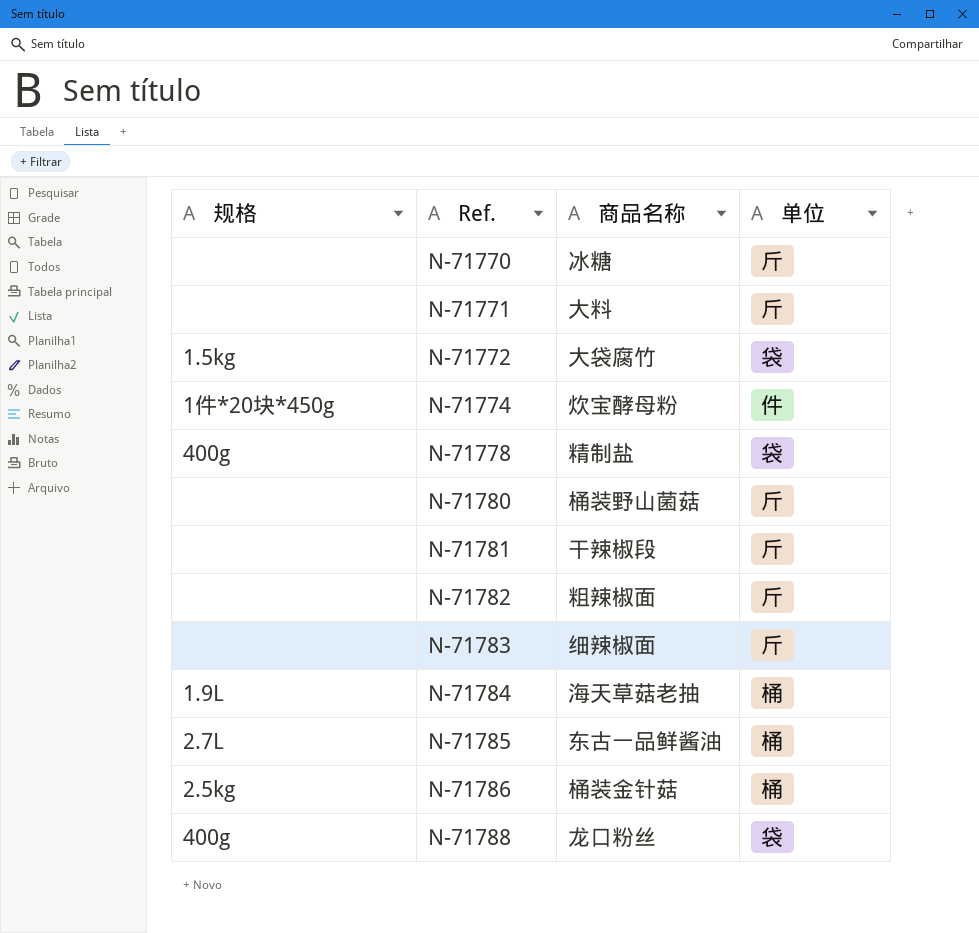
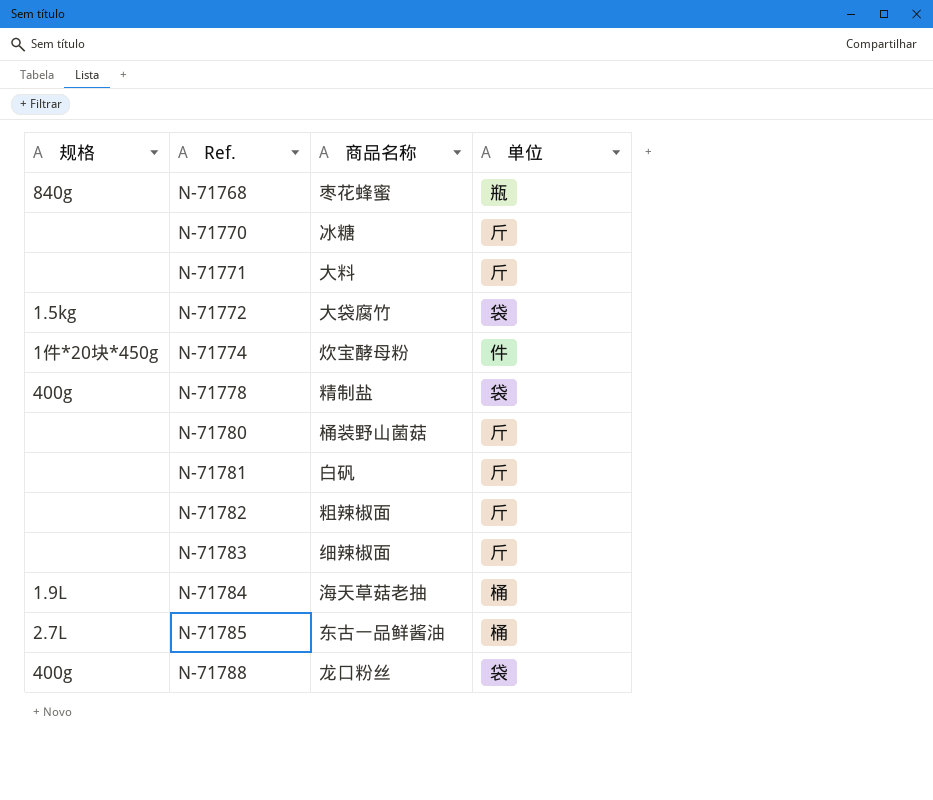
row N-71786: 2.5kg | 桶装金针菇 | 桶 -> none
row N-71768: none -> 840g | 枣花蜂蜜 | 瓶
N-71781 | 商品名称: 干辣椒段 -> 白矾

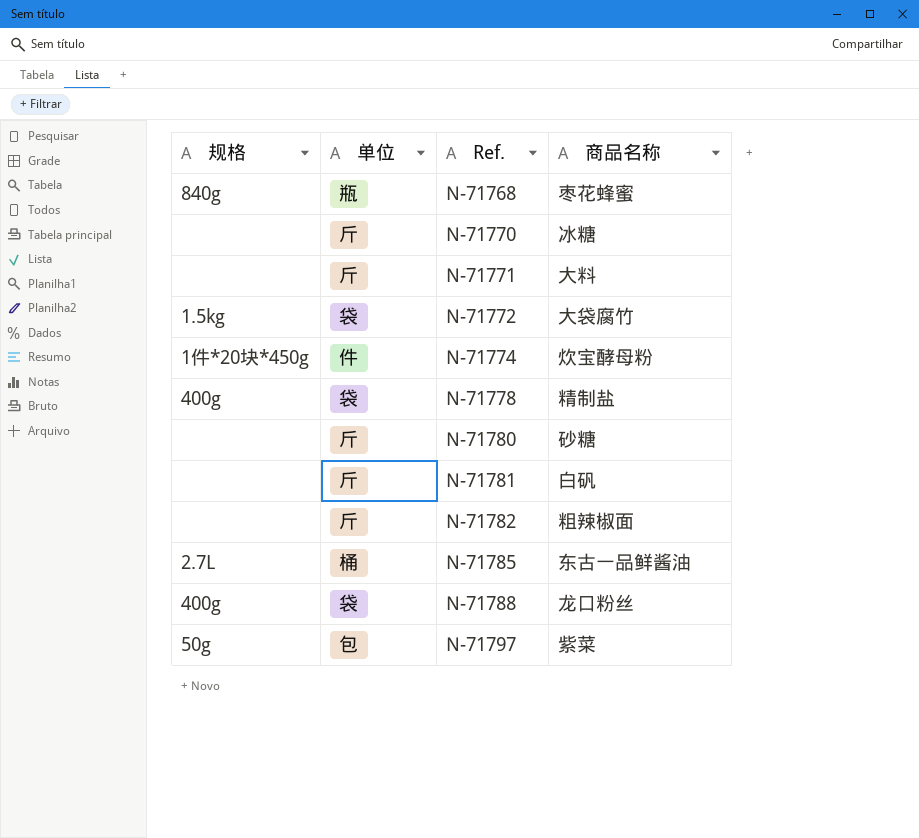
column 单位 | position: 4 -> 2
row N-71783: none | 细辣椒面 | 斤 -> none
row N-71784: 1.9L | 海天草菇老抽 | 桶 -> none
N-71780 | 商品名称: 桶装野山菌菇 -> 砂糖
row N-71797: none -> 50g | 包 | 紫菜

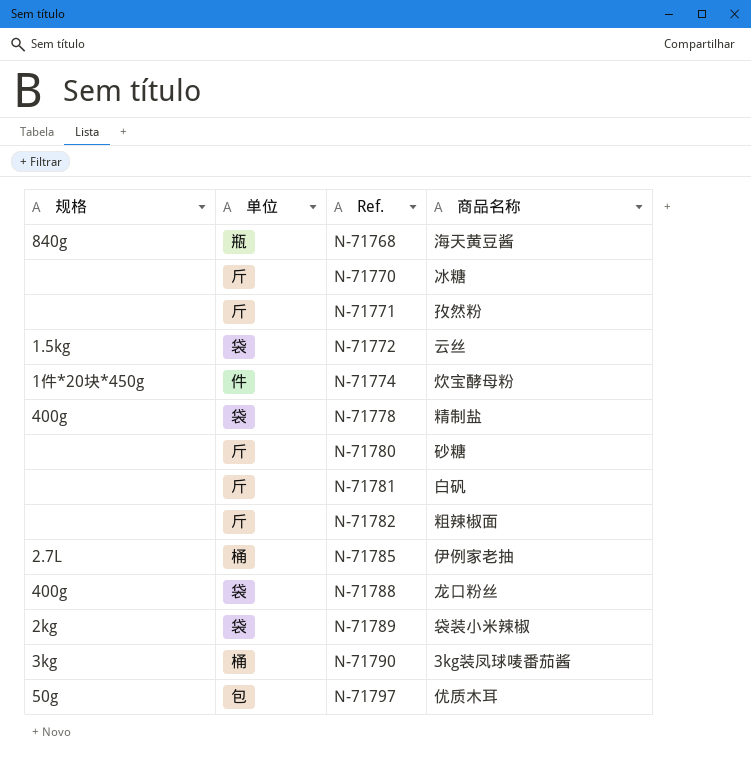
N-71768 | 商品名称: 枣花蜂蜜 -> 海天黄豆酱
N-71771 | 商品名称: 大料 -> 孜然粉
N-71772 | 商品名称: 大袋腐竹 -> 云丝
N-71785 | 商品名称: 东古一品鲜酱油 -> 伊例家老抽
row N-71789: none -> 2kg | 袋 | 袋装小米辣椒
row N-71790: none -> 3kg | 桶 | 3kg装凤球唛番茄酱
N-71797 | 商品名称: 紫菜 -> 优质木耳

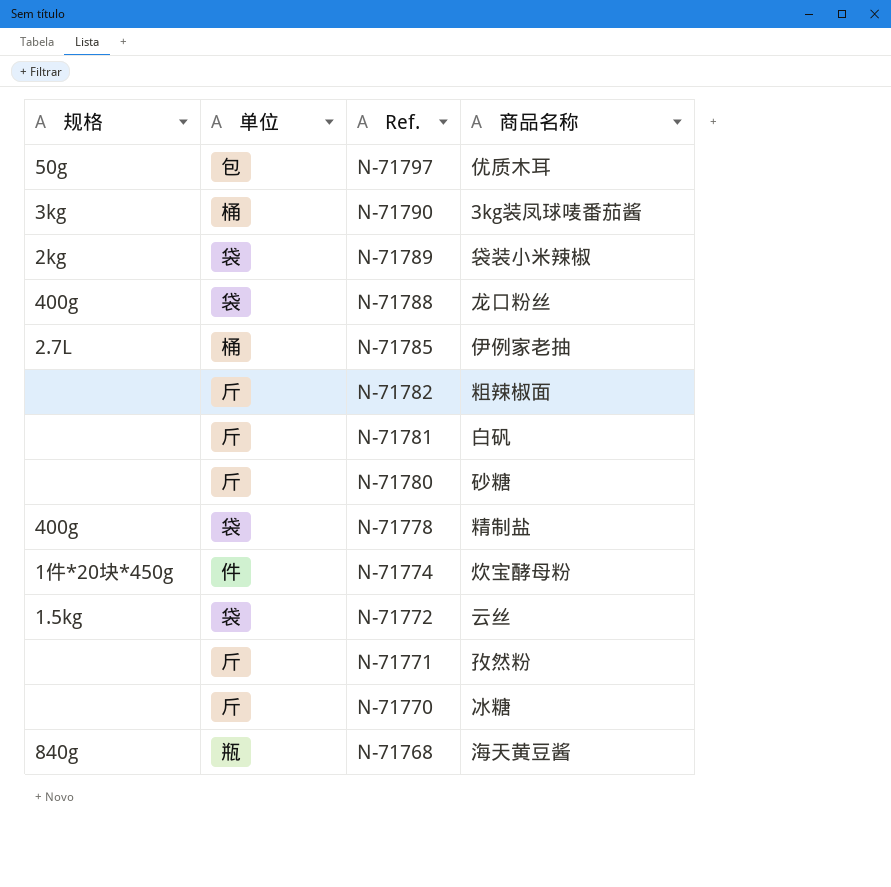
row order: Ref. ascending -> Ref. descending

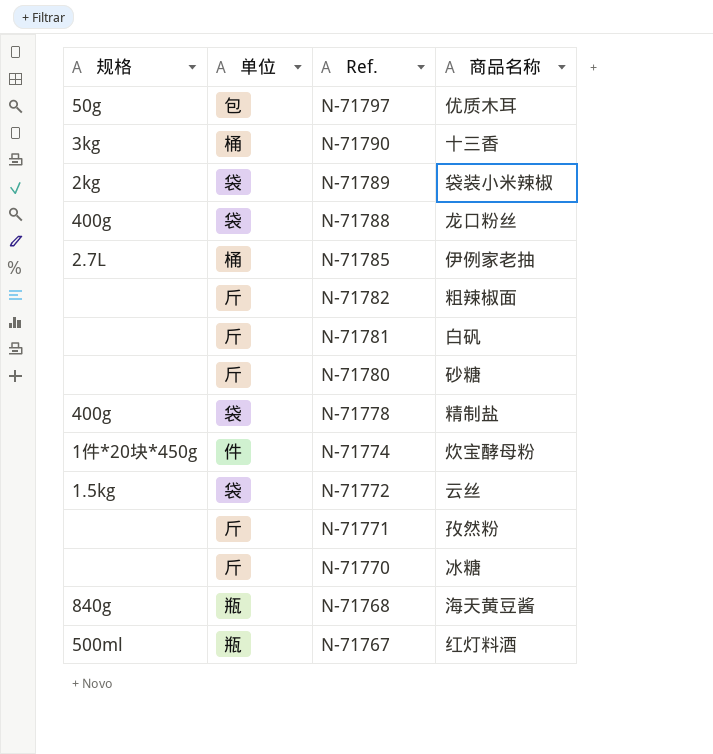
N-71790 | 商品名称: 3kg装凤球唛番茄酱 -> 十三香
row N-71767: none -> 500ml | 瓶 | 红灯料酒

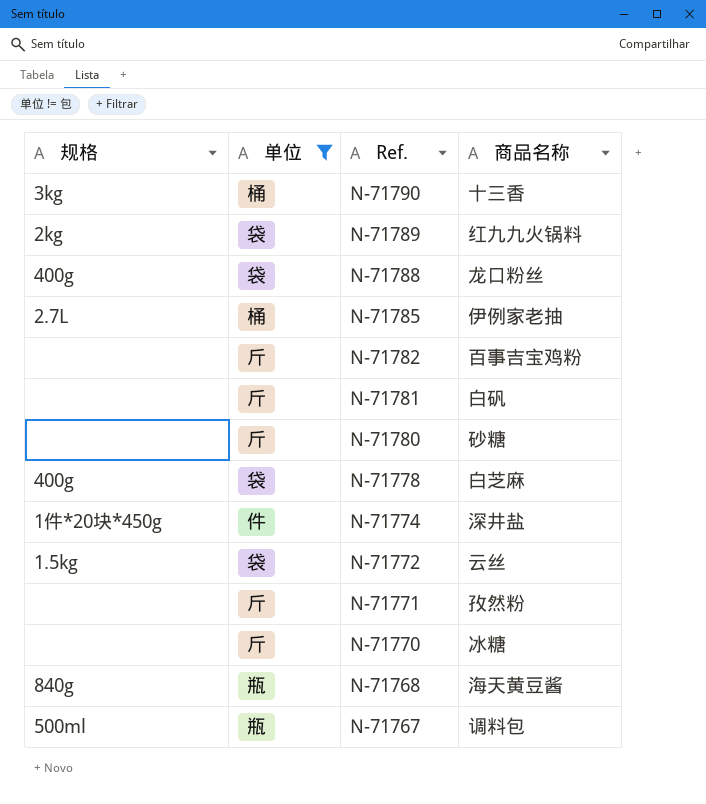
filter: none -> 单位 != 包
N-71789 | 商品名称: 袋装小米辣椒 -> 红九九火锅料
N-71782 | 商品名称: 粗辣椒面 -> 百事吉宝鸡粉
N-71778 | 商品名称: 精制盐 -> 白芝麻
N-71774 | 商品名称: 炊宝酵母粉 -> 深井盐
N-71767 | 商品名称: 红灯料酒 -> 调料包

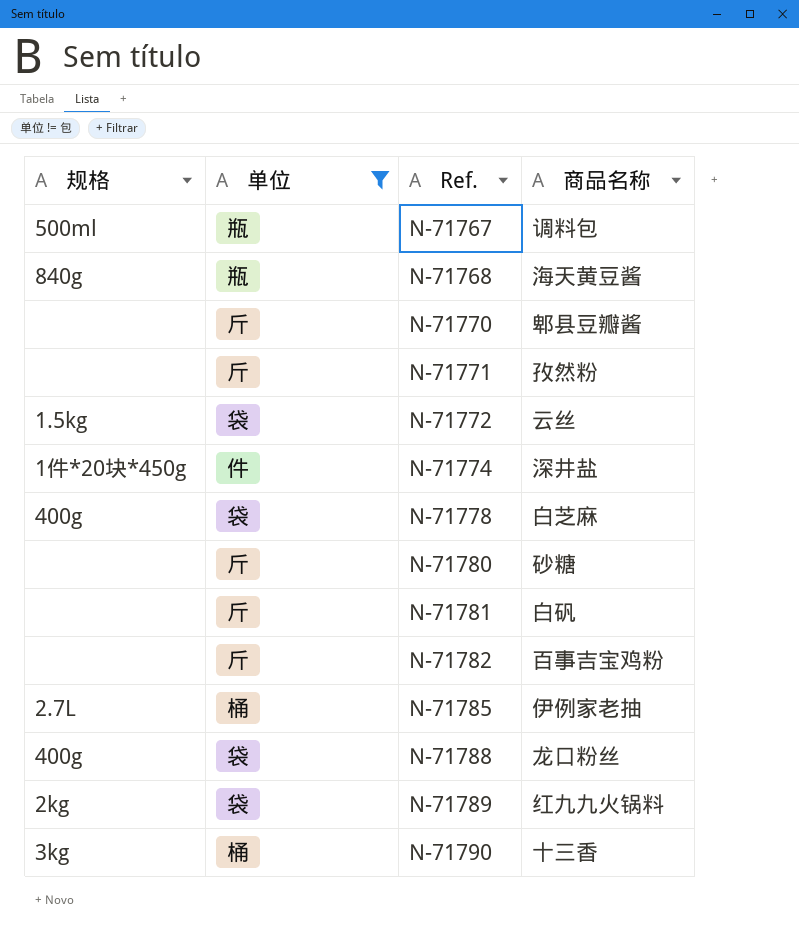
row order: Ref. descending -> Ref. ascending
N-71770 | 商品名称: 冰糖 -> 郫县豆瓣酱

